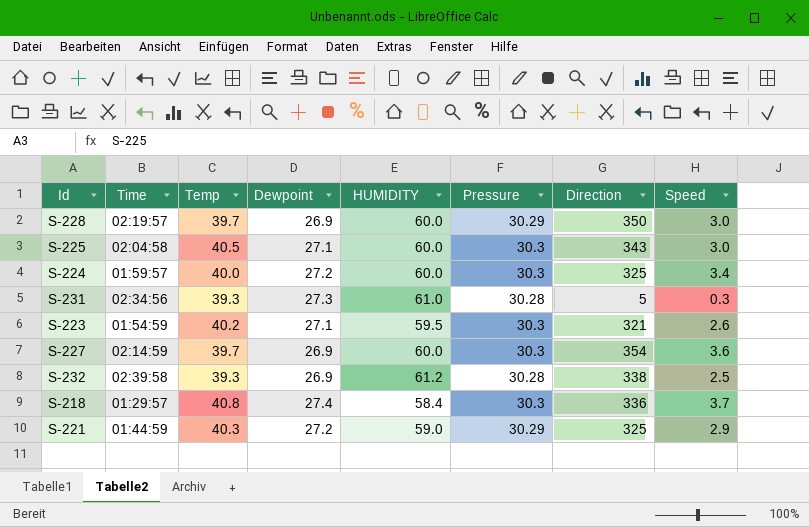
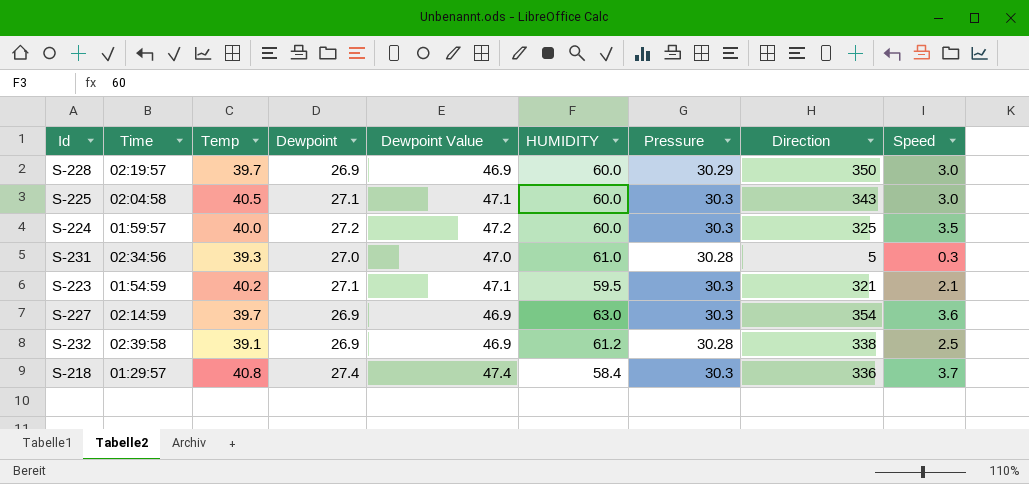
column Dewpoint Value | formula: none -> [Dewpoint] + 20
row S-221: 01:44:59 | 40.3 | 27.2 | 59.0 | 30.29 | 325 | 2.9 -> none
S-224 | Speed: 3.4 -> 3.5
S-231 | Dewpoint: 27.3 -> 27.0
S-223 | Speed: 2.6 -> 2.1
S-227 | HUMIDITY: 60.0 -> 63.0
S-232 | Temp: 39.3 -> 39.1

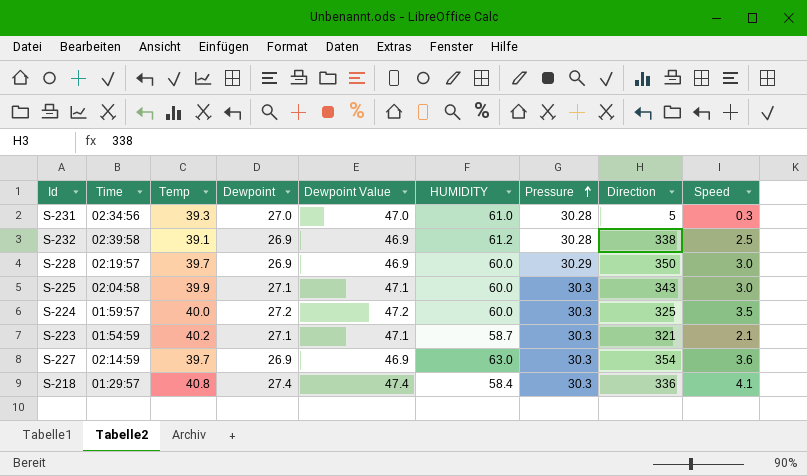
row order: none -> Pressure ascending
S-225 | Temp: 40.5 -> 39.9
S-223 | HUMIDITY: 59.5 -> 58.7
S-218 | Speed: 3.7 -> 4.1

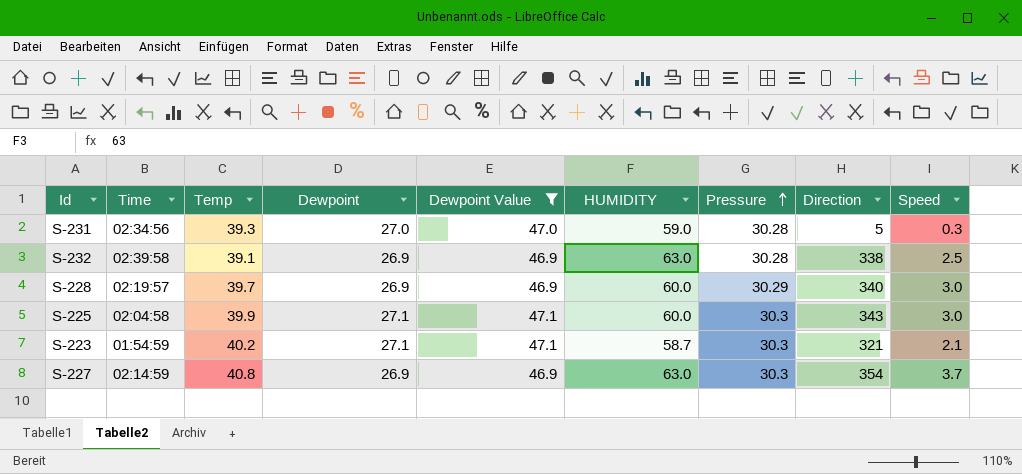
filter: none -> Dewpoint Value <= 47.1
S-231 | HUMIDITY: 61.0 -> 59.0
S-232 | HUMIDITY: 61.2 -> 63.0
S-228 | Direction: 350 -> 340
S-227 | Temp: 39.7 -> 40.8
S-227 | Speed: 3.6 -> 3.7

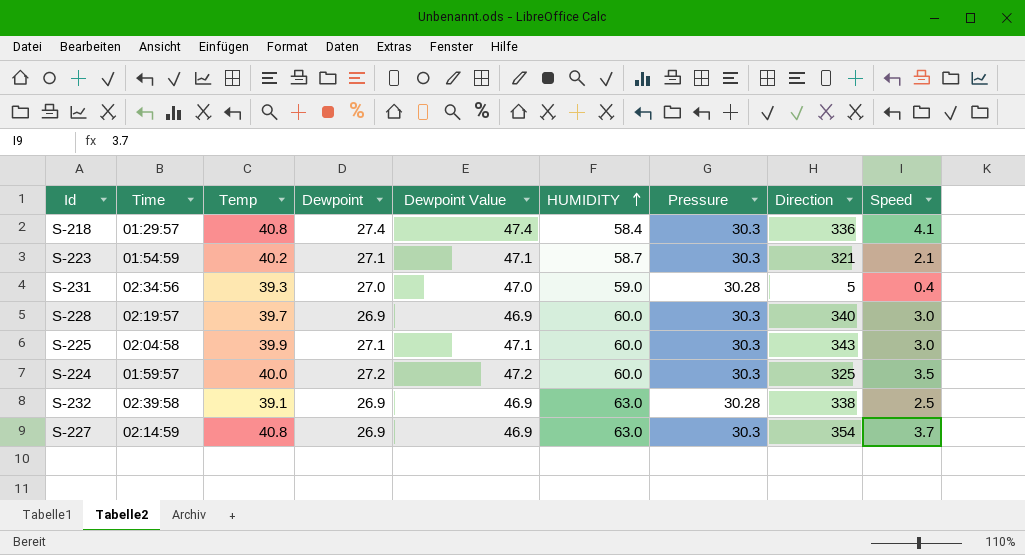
filter: Dewpoint Value <= 47.1 -> none
row order: Pressure ascending -> HUMIDITY ascending
S-231 | Speed: 0.3 -> 0.4
S-228 | Pressure: 30.29 -> 30.3

